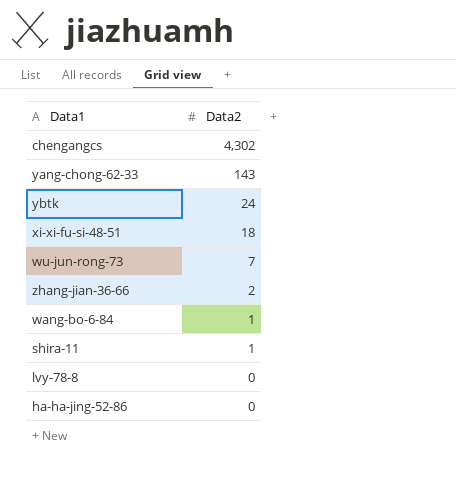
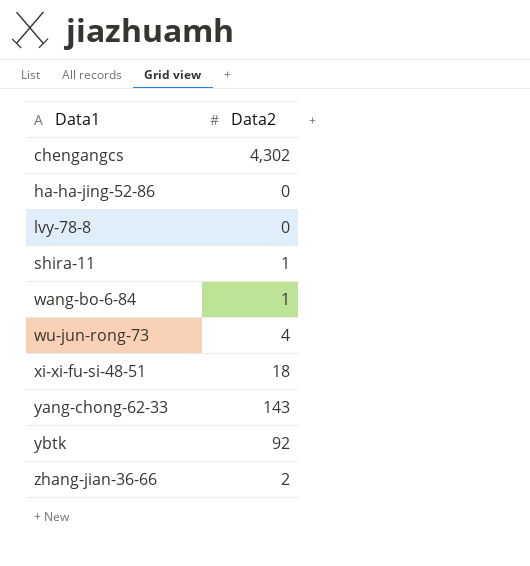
row order: Data2 descending -> Data1 ascending
wu-jun-rong-73 | Data2: 7 -> 4
ybtk | Data2: 24 -> 92

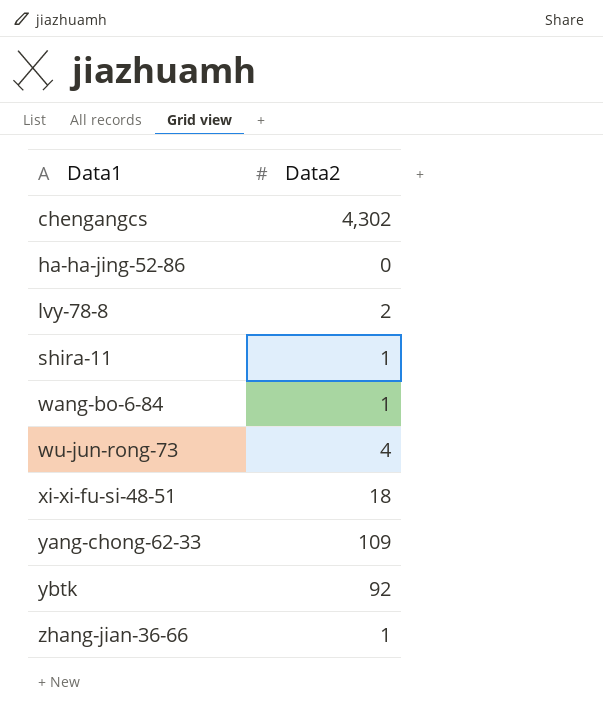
lvy-78-8 | Data2: 0 -> 2
yang-chong-62-33 | Data2: 143 -> 109
zhang-jian-36-66 | Data2: 2 -> 1

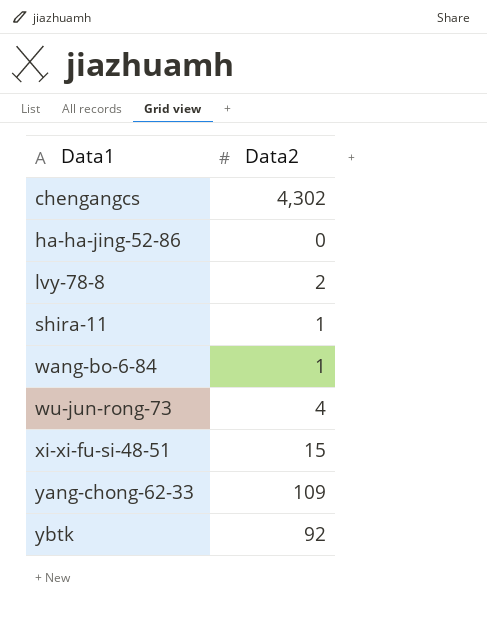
row zhang-jian-36-66: 1 -> none
xi-xi-fu-si-48-51 | Data2: 18 -> 15

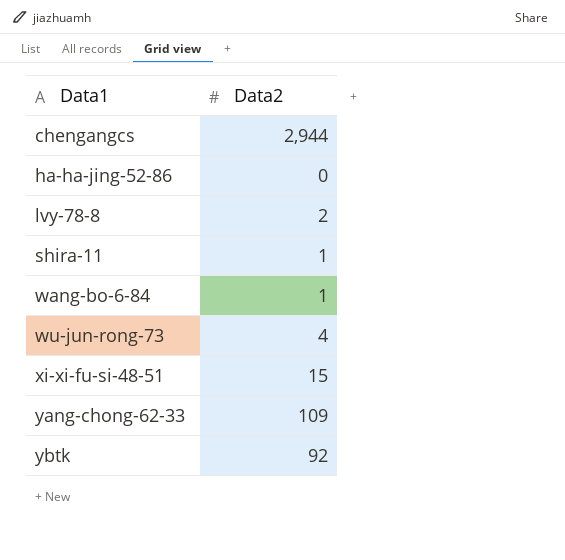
chengangcs | Data2: 4,302 -> 2,944

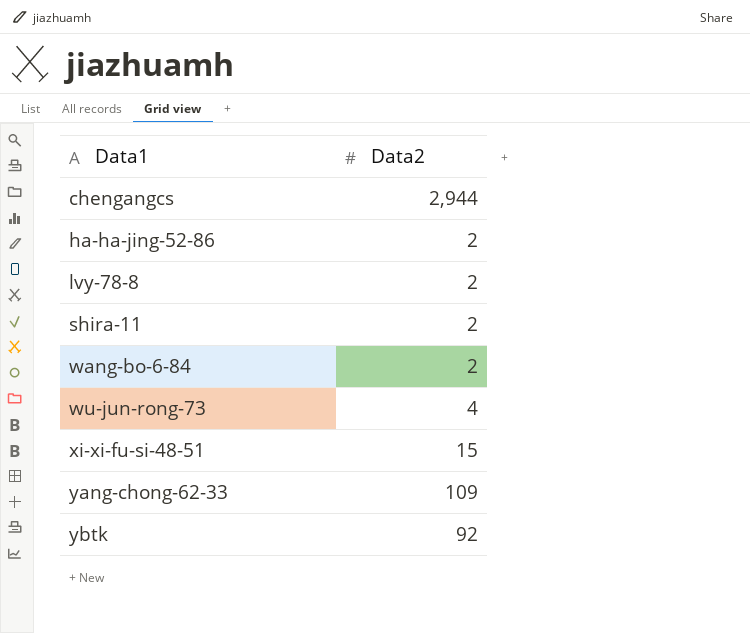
ha-ha-jing-52-86 | Data2: 0 -> 2
shira-11 | Data2: 1 -> 2
wang-bo-6-84 | Data2: 1 -> 2

